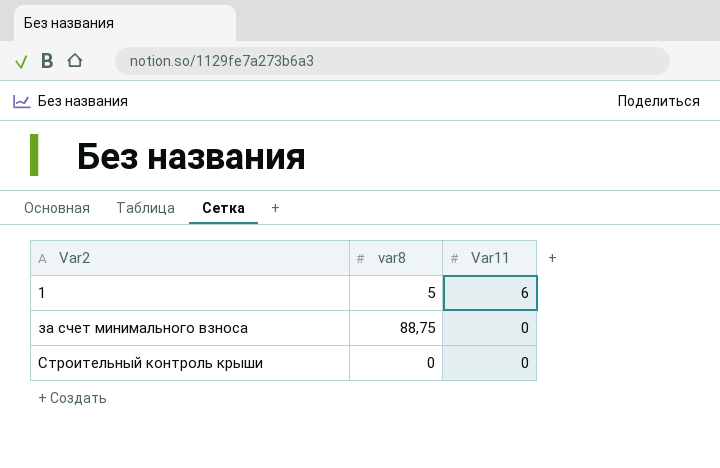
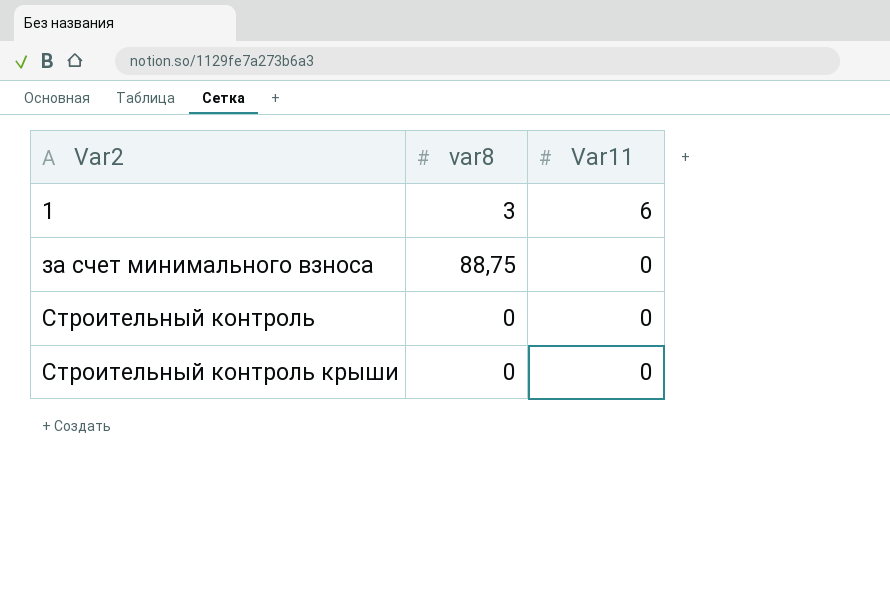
1 | var8: 5 -> 3
row Строительный контроль: none -> 0 | 0

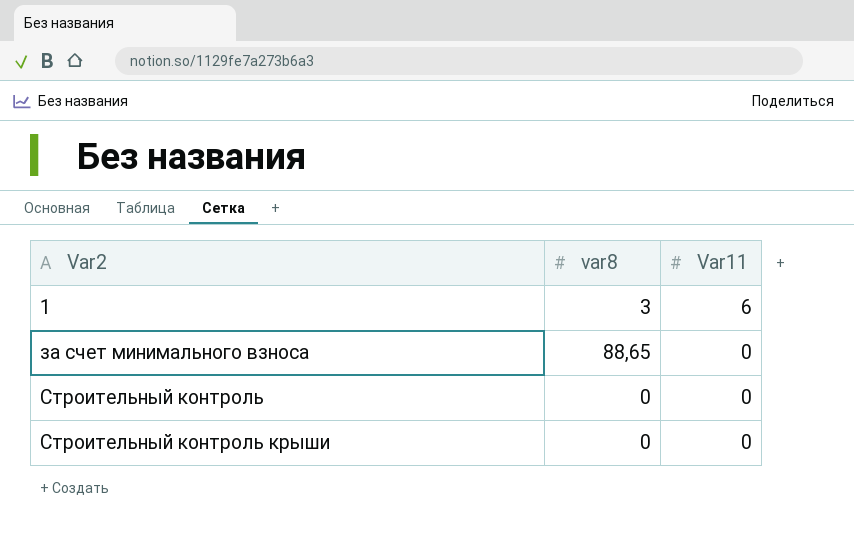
за счет минимального взноса | var8: 88,75 -> 88,65

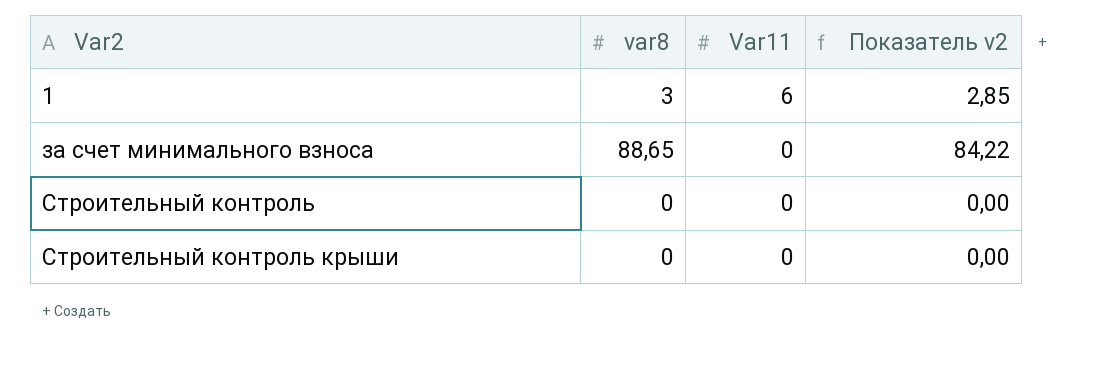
column Показатель v2 | formula: none -> [var8] * 0,95

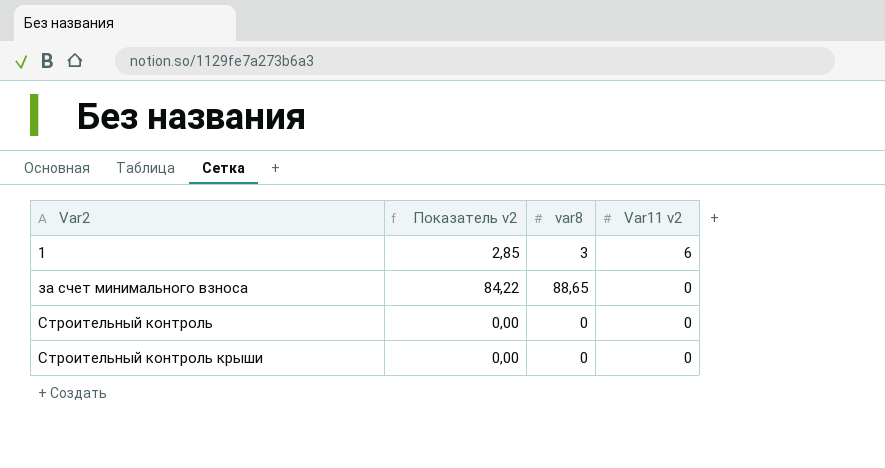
column Показатель v2 | position: 4 -> 2
column name: Var11 -> Var11 v2

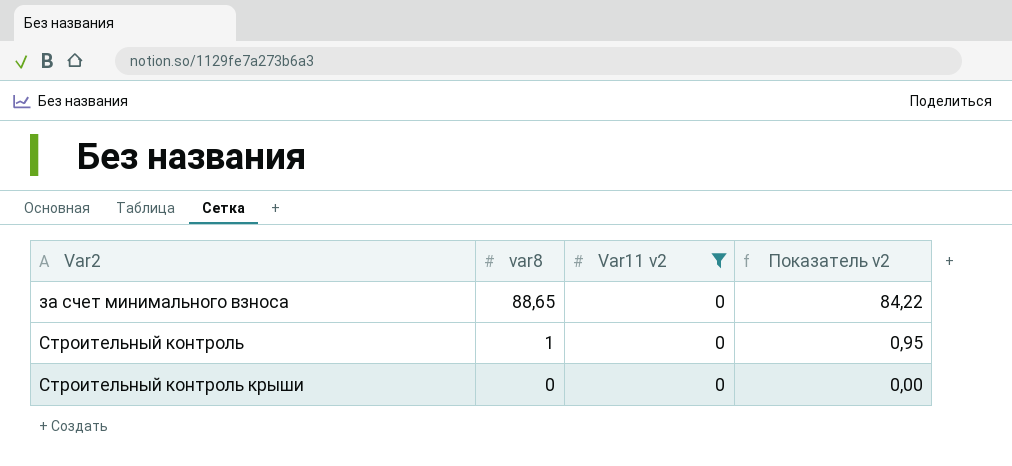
filter: none -> Var11 v2 = 0
column Показатель v2 | position: 2 -> 4
Строительный контроль | var8: 0 -> 1
Строительный контроль | Показатель v2: 0,00 -> 0,95

